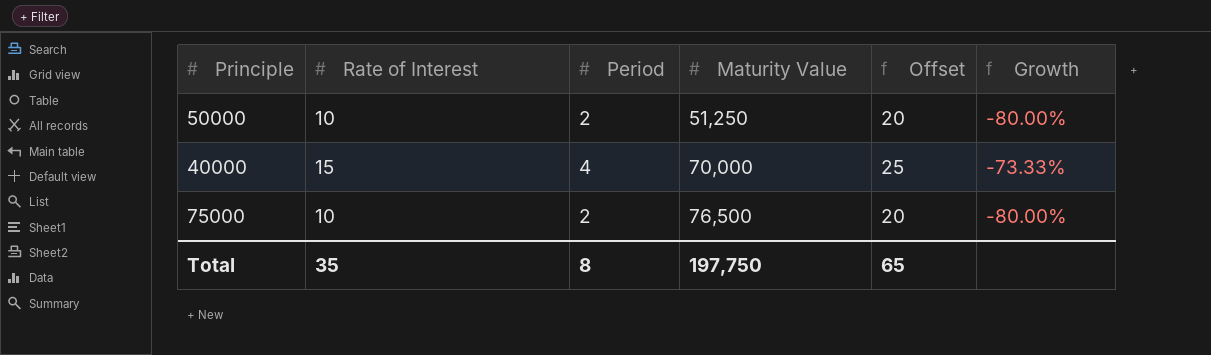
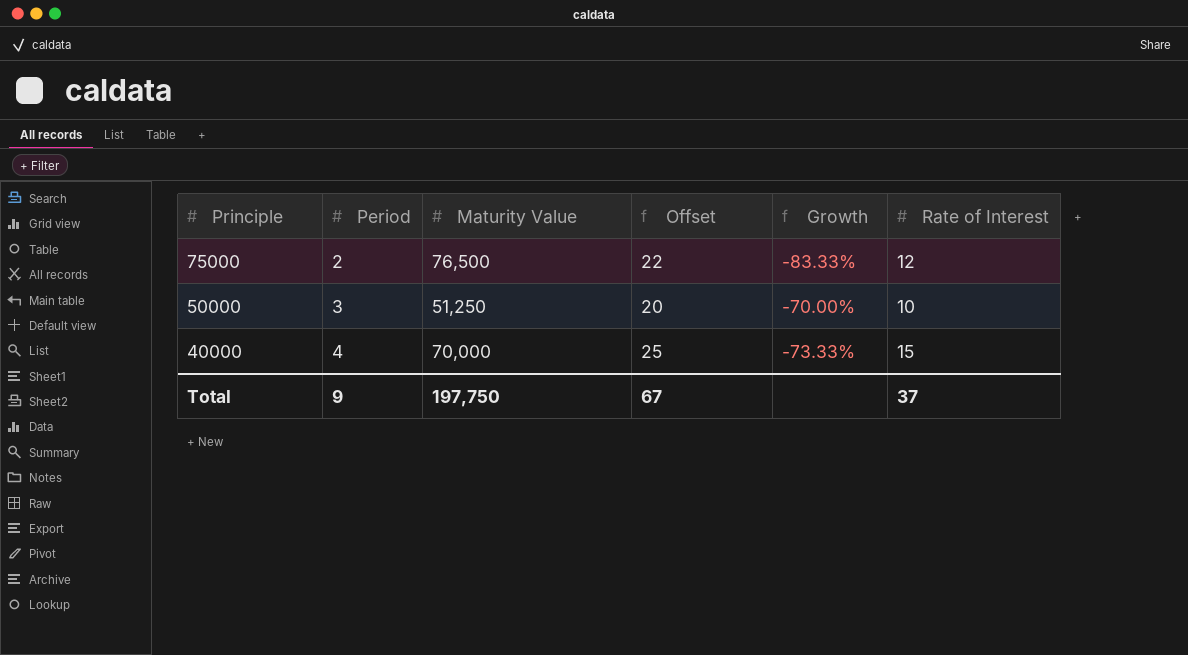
row order: Maturity Value ascending -> Principle descending
column Rate of Interest | position: 2 -> 6
75000 | Offset: 20 -> 22
75000 | Growth: -80.00% -> -83.33%
75000 | Rate of Interest: 10 -> 12
50000 | Period: 2 -> 3
50000 | Growth: -80.00% -> -70.00%
Total | Period: 8 -> 9
Total | Offset: 65 -> 67
Total | Rate of Interest: 35 -> 37

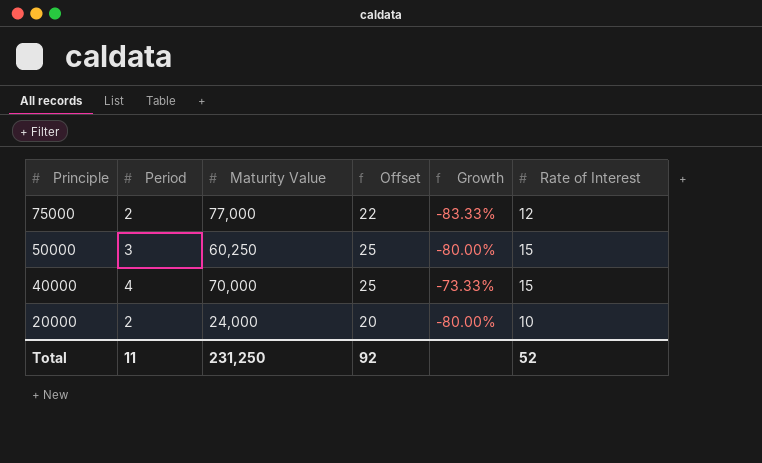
75000 | Maturity Value: 76,500 -> 77,000
50000 | Maturity Value: 51,250 -> 60,250
50000 | Offset: 20 -> 25
50000 | Growth: -70.00% -> -80.00%
50000 | Rate of Interest: 10 -> 15
row 20000: none -> 2 | 24,000 | 20 | -80.00% | 10
Total | Period: 9 -> 11
Total | Maturity Value: 197,750 -> 231,250
Total | Offset: 67 -> 92
Total | Rate of Interest: 37 -> 52

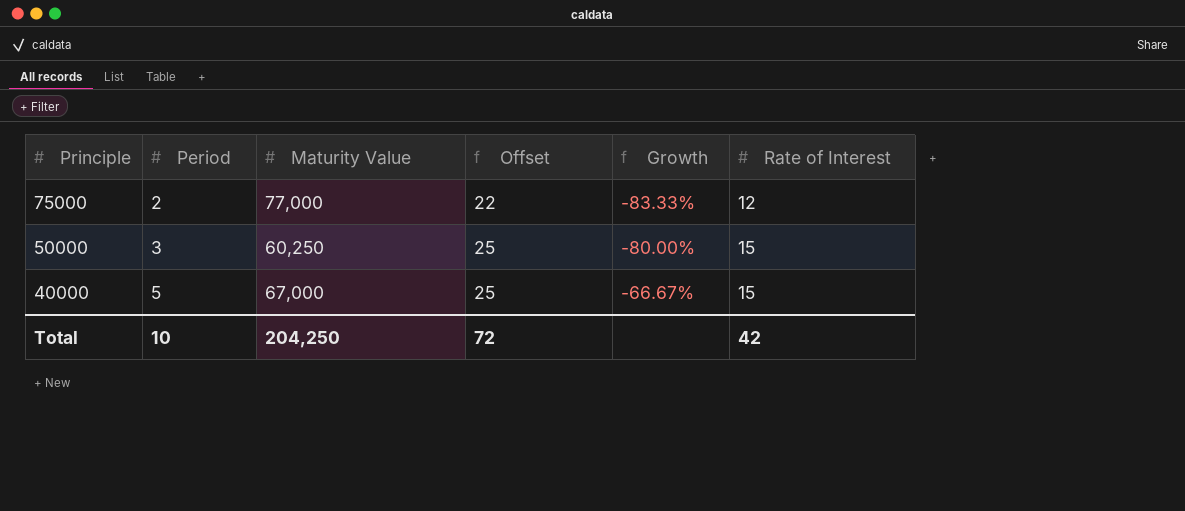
row 20000: 2 | 24,000 | 20 | -80.00% | 10 -> none
40000 | Period: 4 -> 5
40000 | Maturity Value: 70,000 -> 67,000
40000 | Growth: -73.33% -> -66.67%
Total | Period: 11 -> 10
Total | Maturity Value: 231,250 -> 204,250
Total | Offset: 92 -> 72
Total | Rate of Interest: 52 -> 42

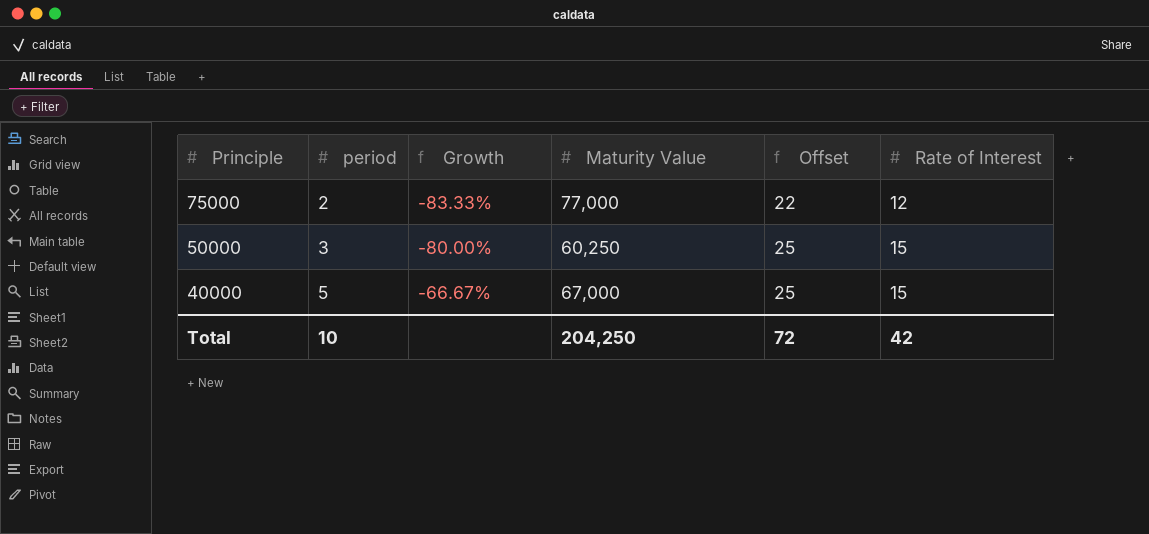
column name: Period -> period
column Growth | position: 5 -> 3

